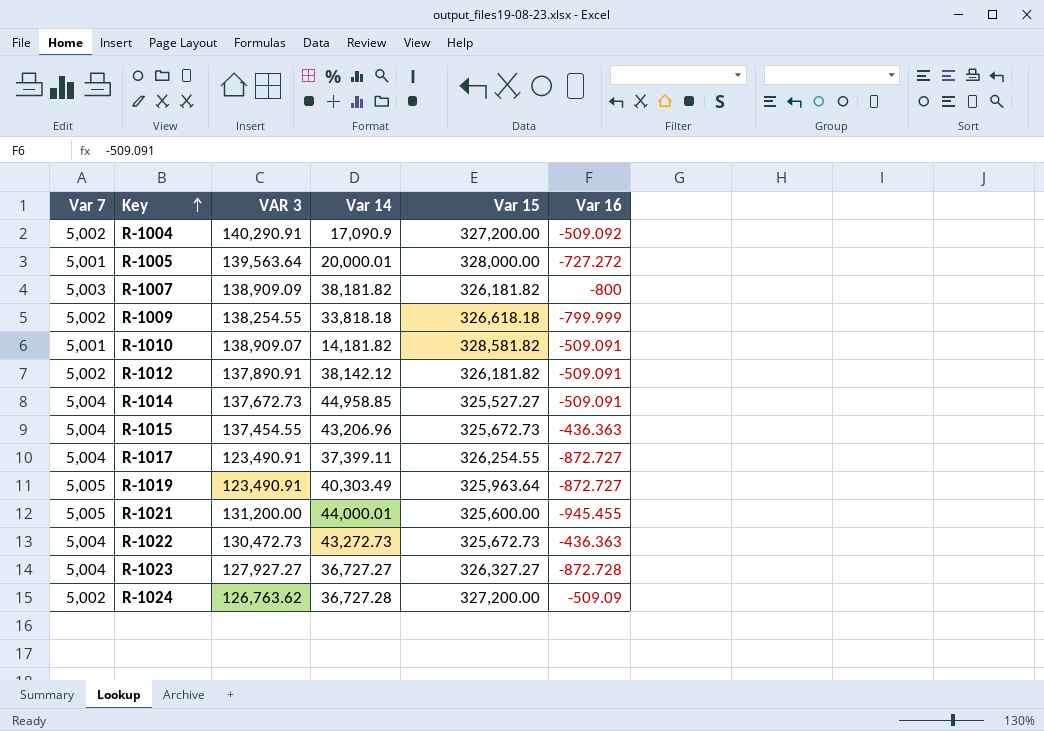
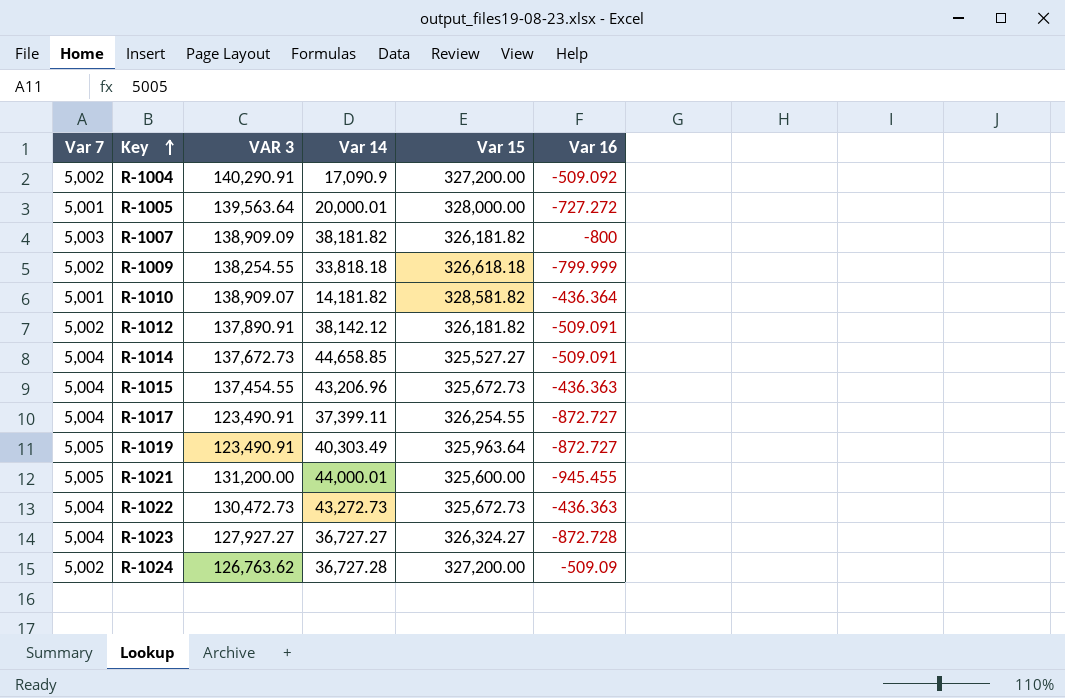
R-1010 | Var 16: -509.091 -> -436.364
R-1014 | Var 14: 44,958.85 -> 44,658.85
R-1023 | Var 15: 326,327.27 -> 326,324.27

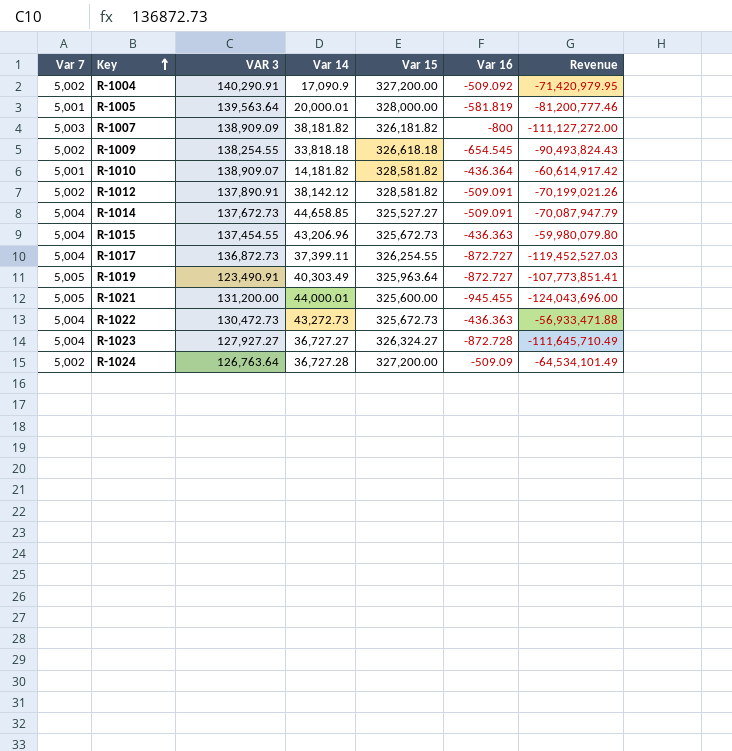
column Revenue | formula: none -> [VAR 3] * [Var 16]
R-1005 | Var 16: -727.272 -> -581.819
R-1009 | Var 16: -799.999 -> -654.545
R-1012 | Var 15: 326,181.82 -> 328,581.82
R-1017 | VAR 3: 123,490.91 -> 136,872.73
R-1024 | VAR 3: 126,763.62 -> 126,763.64

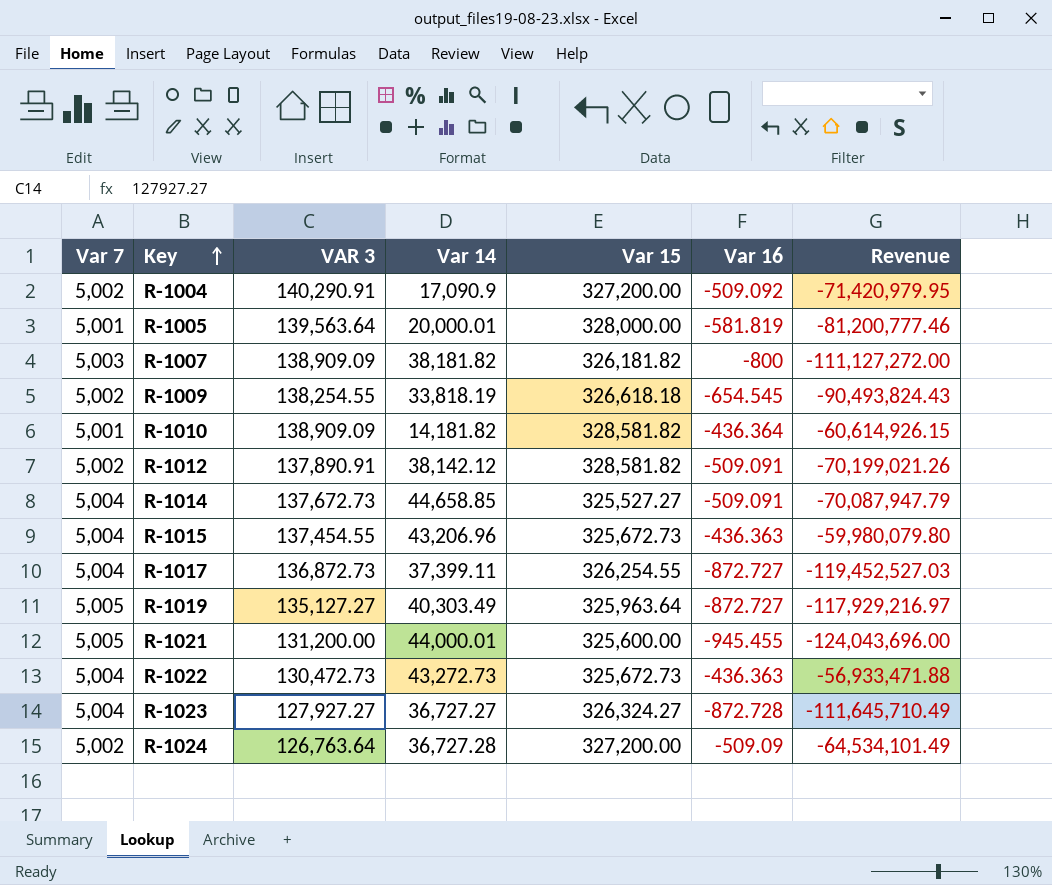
R-1009 | Var 14: 33,818.18 -> 33,818.19
R-1010 | VAR 3: 138,909.07 -> 138,909.09
R-1010 | Revenue: -60,614,917.42 -> -60,614,926.15
R-1019 | VAR 3: 123,490.91 -> 135,127.27
R-1019 | Revenue: -107,773,851.41 -> -117,929,216.97

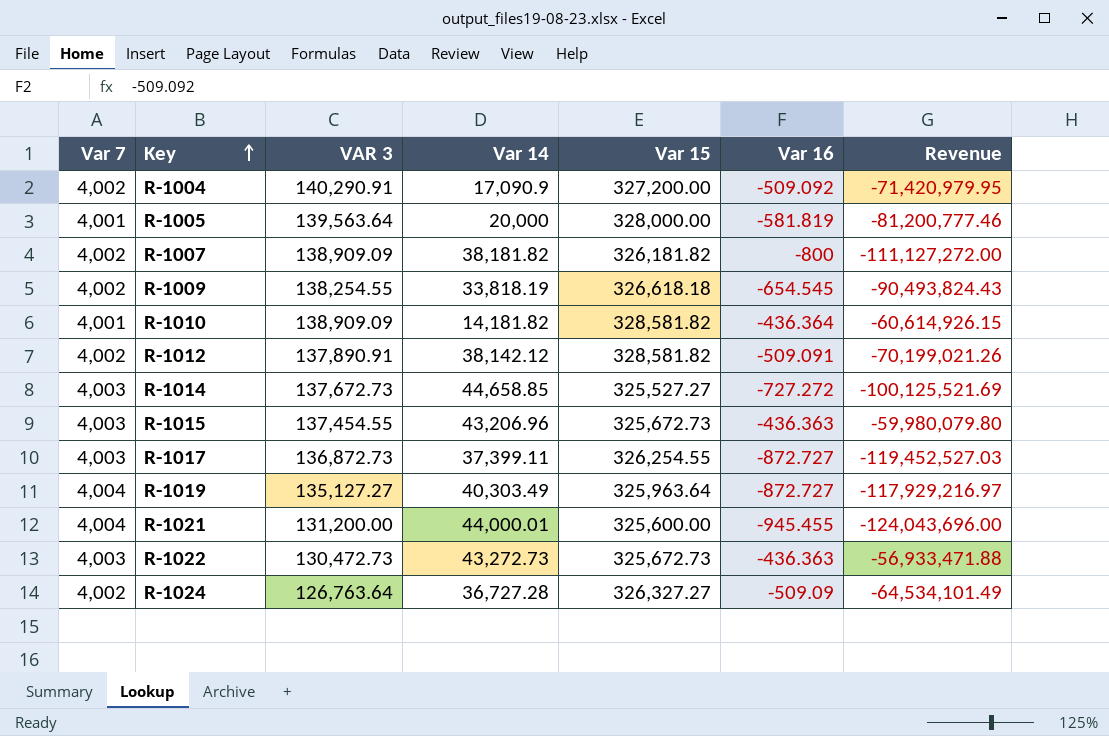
row R-1023: 5,004 | 127,927.27 | 36,727.27 | 326,324.27 | -872.728 | -111,645,710.49 -> none
R-1004 | Var 7: 5,002 -> 4,002
R-1005 | Var 7: 5,001 -> 4,001
R-1005 | Var 14: 20,000.01 -> 20,000
R-1007 | Var 7: 5,003 -> 4,002
R-1009 | Var 7: 5,002 -> 4,002
R-1010 | Var 7: 5,001 -> 4,001
R-1012 | Var 7: 5,002 -> 4,002
R-1014 | Var 7: 5,004 -> 4,003
R-1014 | Var 16: -509.091 -> -727.272
R-1014 | Revenue: -70,087,947.79 -> -100,125,521.69
R-1015 | Var 7: 5,004 -> 4,003
R-1017 | Var 7: 5,004 -> 4,003
R-1019 | Var 7: 5,005 -> 4,004
R-1021 | Var 7: 5,005 -> 4,004
R-1022 | Var 7: 5,004 -> 4,003
R-1024 | Var 7: 5,002 -> 4,002
R-1024 | Var 15: 327,200.00 -> 326,327.27

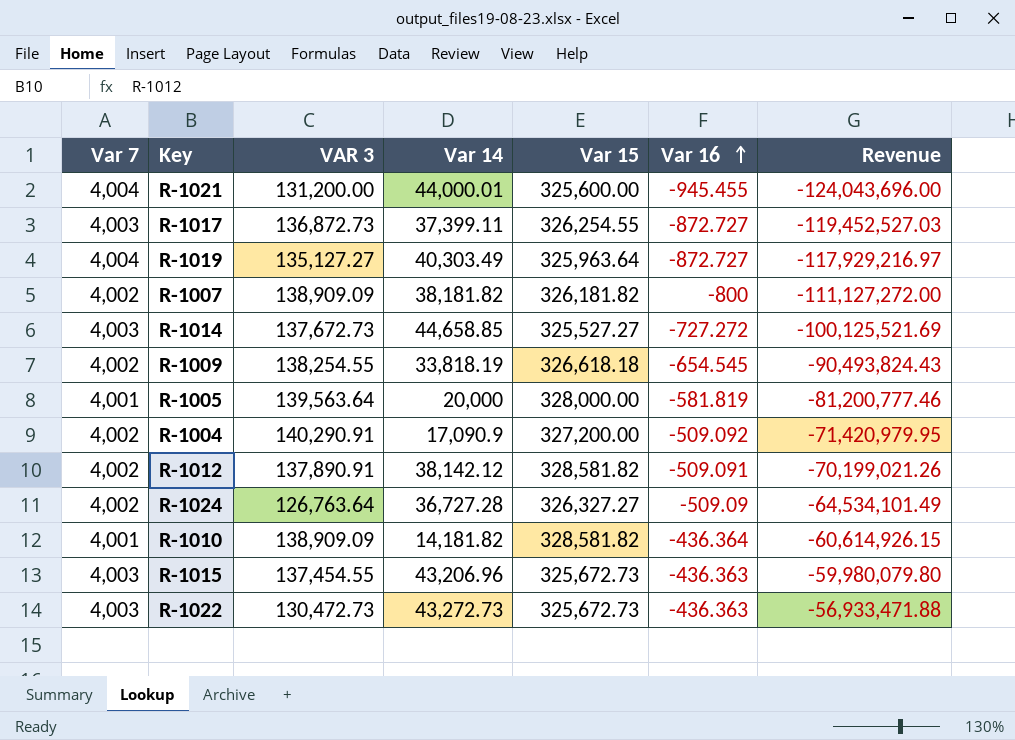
row order: Key ascending -> Var 16 ascending

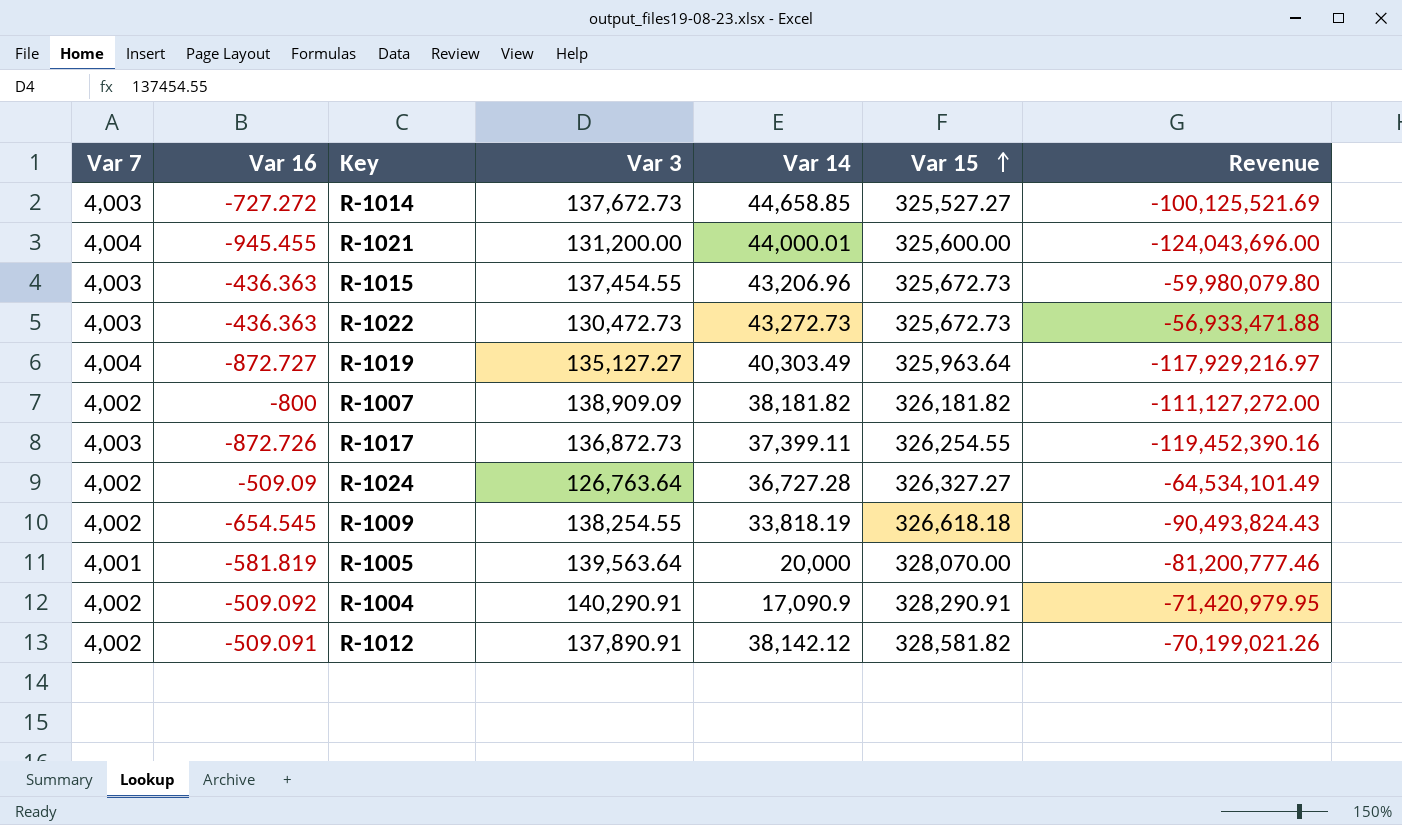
row order: Var 16 ascending -> Var 15 ascending
column Var 16 | position: 6 -> 2
column name: VAR 3 -> Var 3
row R-1010: 4,001 | 138,909.09 | 14,181.82 | 328,581.82 | -436.364 | -60,614,926.15 -> none
R-1017 | Var 16: -872.727 -> -872.726
R-1017 | Revenue: -119,452,527.03 -> -119,452,390.16
R-1005 | Var 15: 328,000.00 -> 328,070.00
R-1004 | Var 15: 327,200.00 -> 328,290.91

